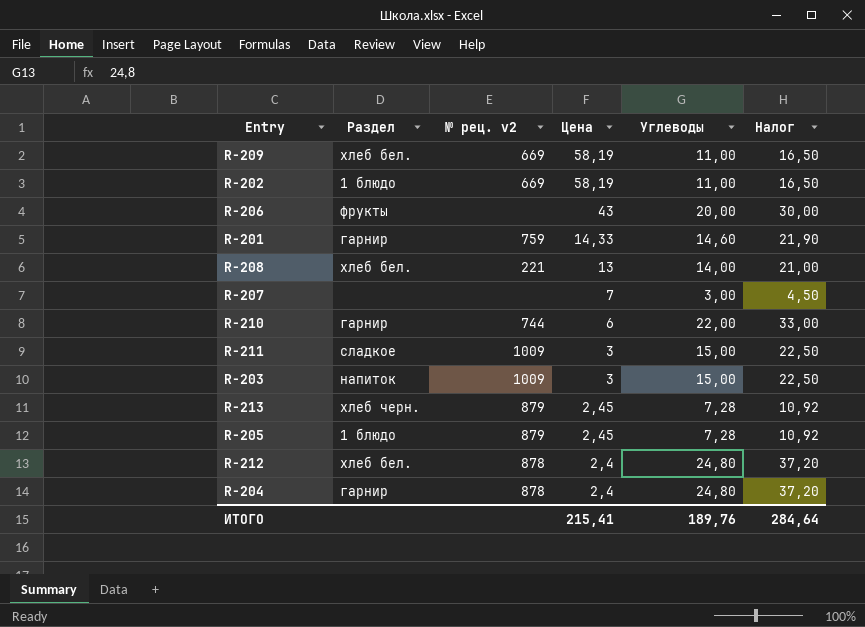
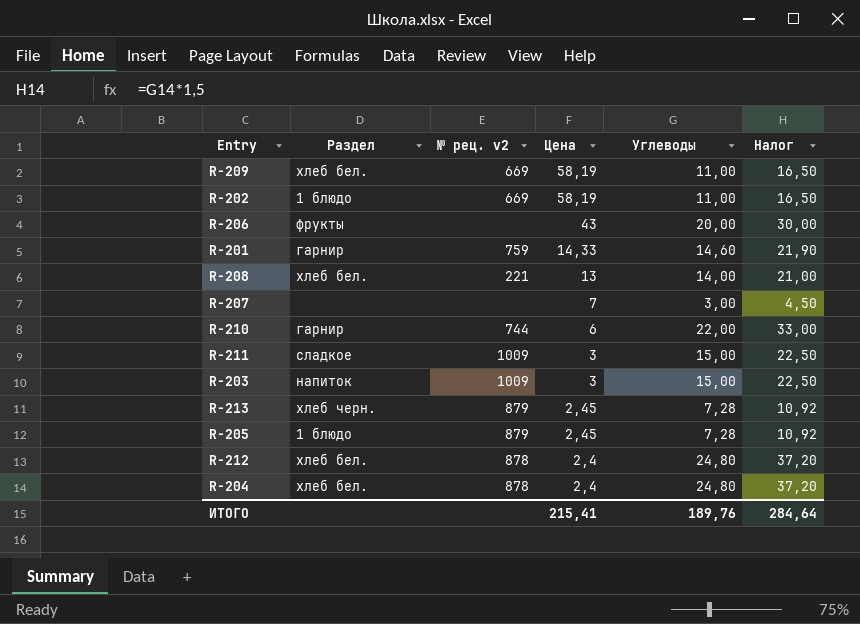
R-204 | Раздел: гарнир -> хлеб бел.

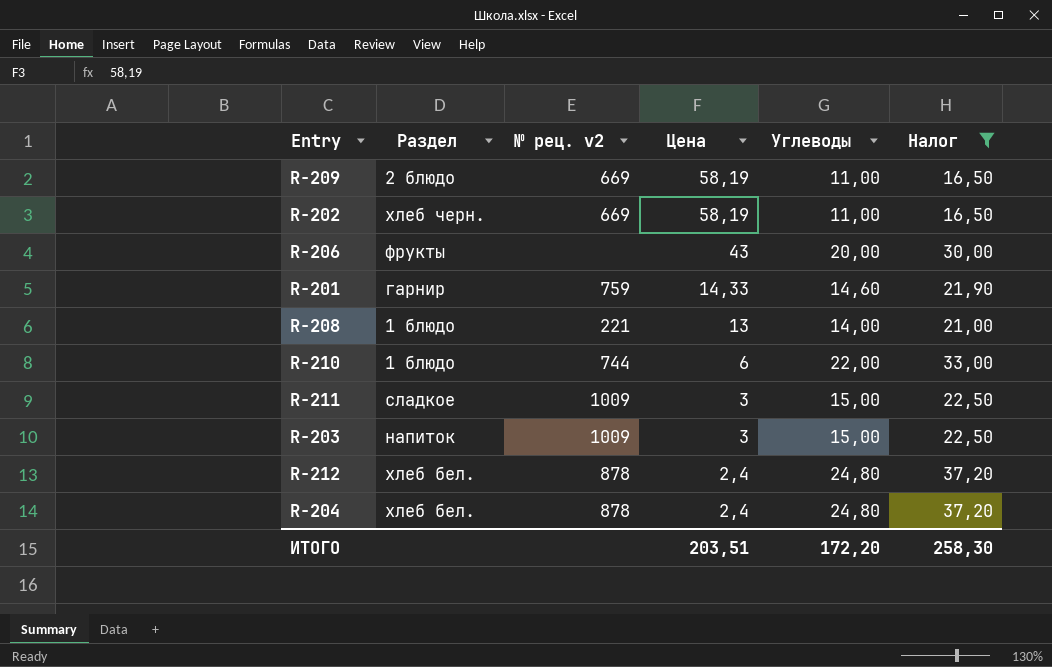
filter: none -> Налог >= 16,50
R-209 | Раздел: хлеб бел. -> 2 блюдо
R-202 | Раздел: 1 блюдо -> хлеб черн.
R-208 | Раздел: хлеб бел. -> 1 блюдо
R-210 | Раздел: гарнир -> 1 блюдо
ИТОГО | Цена: 215,41 -> 203,51
ИТОГО | Углеводы: 189,76 -> 172,20
ИТОГО | Налог: 284,64 -> 258,30

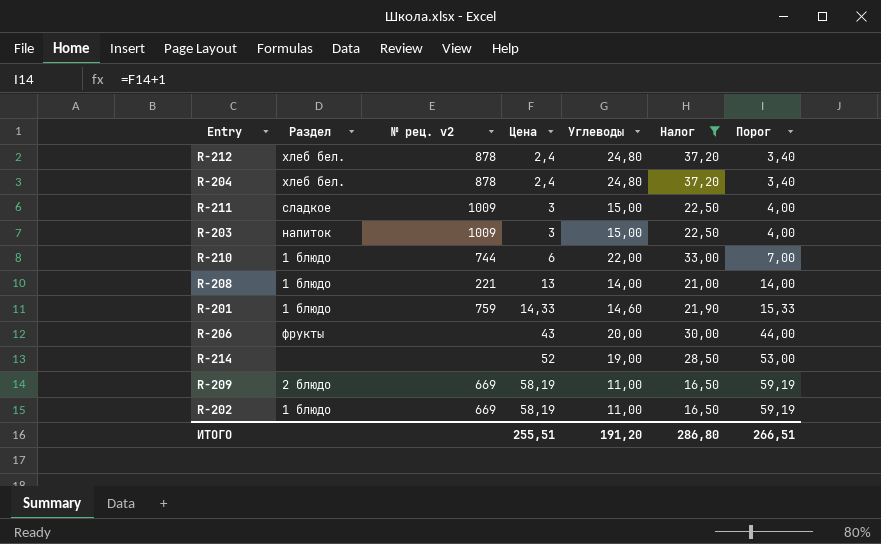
row order: Цена descending -> Цена ascending
column Порог | formula: none -> [Цена] + 1
R-201 | Раздел: гарнир -> 1 блюдо
row R-214: none -> none | none | 52 | 19,00 | 28,50 | 53,00
R-202 | Раздел: хлеб черн. -> 1 блюдо
ИТОГО | Цена: 203,51 -> 255,51
ИТОГО | Углеводы: 172,20 -> 191,20
ИТОГО | Налог: 258,30 -> 286,80

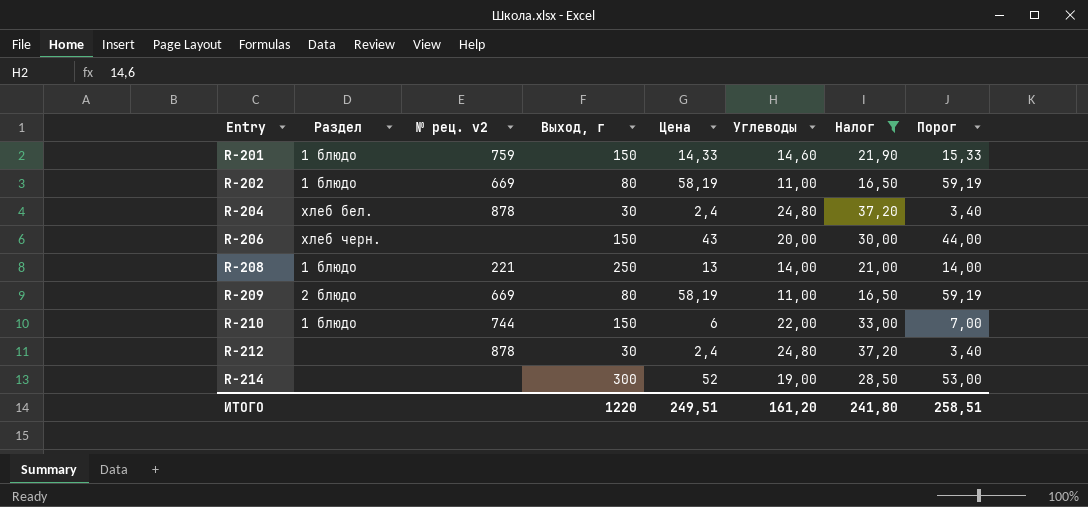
row order: Цена ascending -> Entry ascending
column Выход, г | position: none -> 4
row R-211: сладкое | 1009 | 3 | 15,00 | 22,50 | 4,00 -> none
row R-203: напиток | 1009 | 3 | 15,00 | 22,50 | 4,00 -> none
R-206 | Раздел: фрукты -> хлеб черн.
R-212 | Раздел: хлеб бел. -> none
ИТОГО | Цена: 255,51 -> 249,51
ИТОГО | Углеводы: 191,20 -> 161,20
ИТОГО | Налог: 286,80 -> 241,80
ИТОГО | Порог: 266,51 -> 258,51

